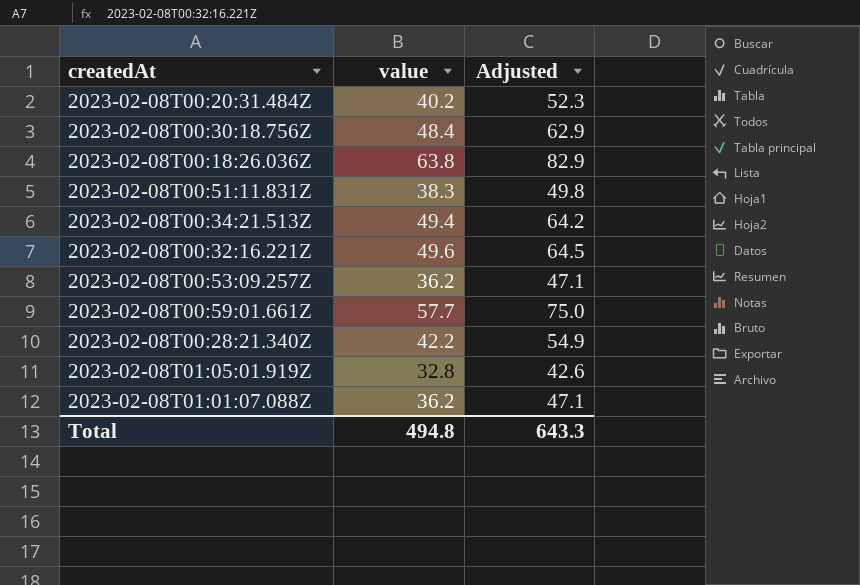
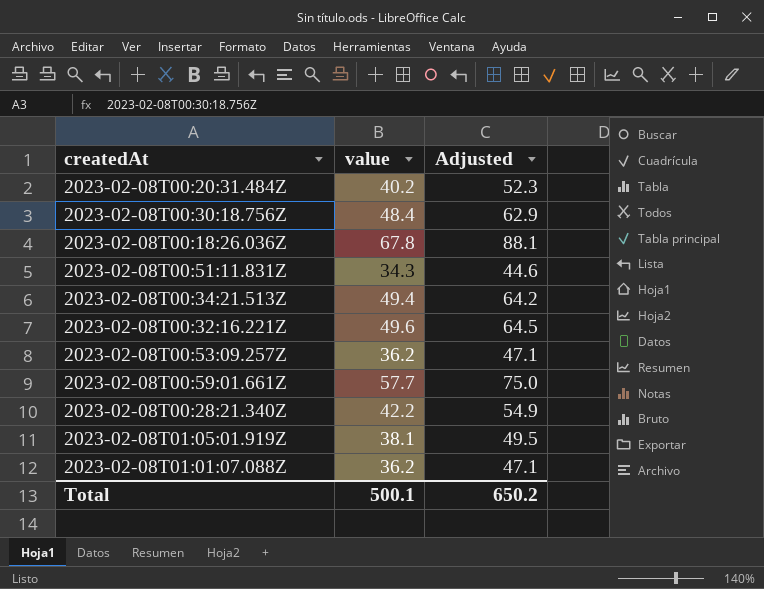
2023-02-08T00:18:26.036Z | value: 63.8 -> 67.8
2023-02-08T00:18:26.036Z | Adjusted: 82.9 -> 88.1
2023-02-08T00:51:11.831Z | value: 38.3 -> 34.3
2023-02-08T00:51:11.831Z | Adjusted: 49.8 -> 44.6
2023-02-08T01:05:01.919Z | value: 32.8 -> 38.1
2023-02-08T01:05:01.919Z | Adjusted: 42.6 -> 49.5
Total | value: 494.8 -> 500.1
Total | Adjusted: 643.3 -> 650.2

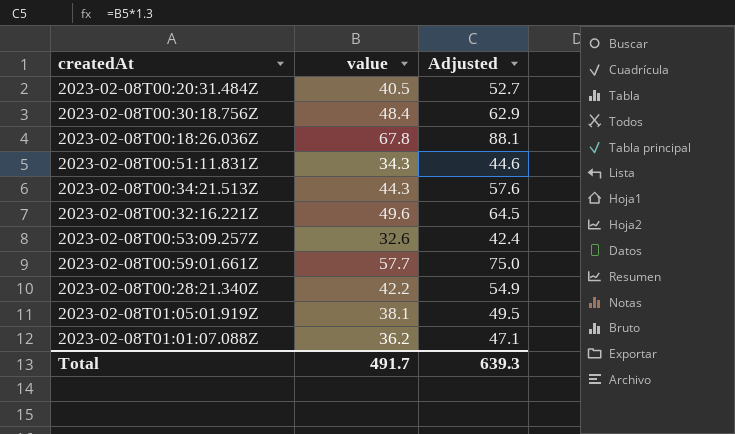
2023-02-08T00:20:31.484Z | value: 40.2 -> 40.5
2023-02-08T00:20:31.484Z | Adjusted: 52.3 -> 52.7
2023-02-08T00:34:21.513Z | value: 49.4 -> 44.3
2023-02-08T00:34:21.513Z | Adjusted: 64.2 -> 57.6
2023-02-08T00:53:09.257Z | value: 36.2 -> 32.6
2023-02-08T00:53:09.257Z | Adjusted: 47.1 -> 42.4
Total | value: 500.1 -> 491.7
Total | Adjusted: 650.2 -> 639.3

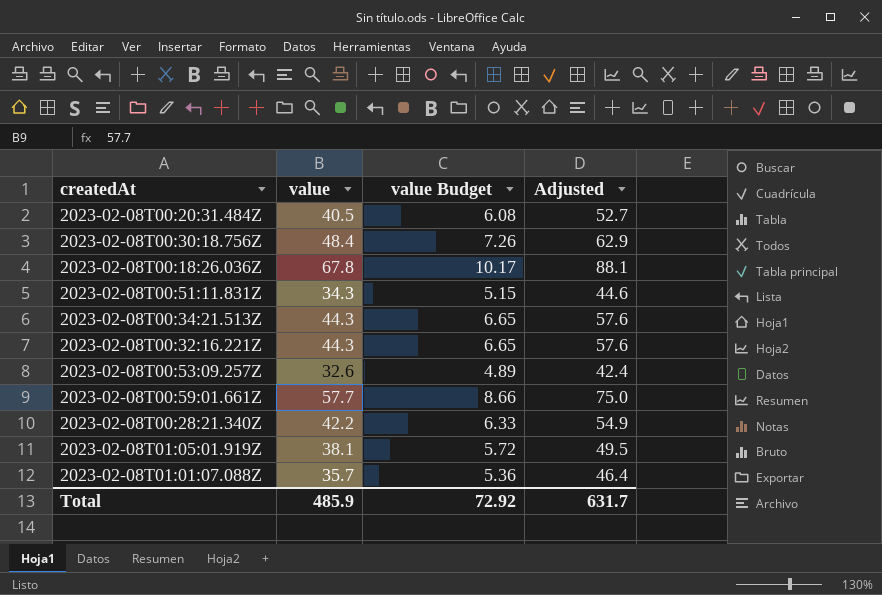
column value Budget | formula: none -> [value] * 0.15
2023-02-08T00:32:16.221Z | value: 49.6 -> 44.3
2023-02-08T00:32:16.221Z | Adjusted: 64.5 -> 57.6
2023-02-08T01:01:07.088Z | value: 36.2 -> 35.7
2023-02-08T01:01:07.088Z | Adjusted: 47.1 -> 46.4
Total | value: 491.7 -> 485.9
Total | Adjusted: 639.3 -> 631.7

